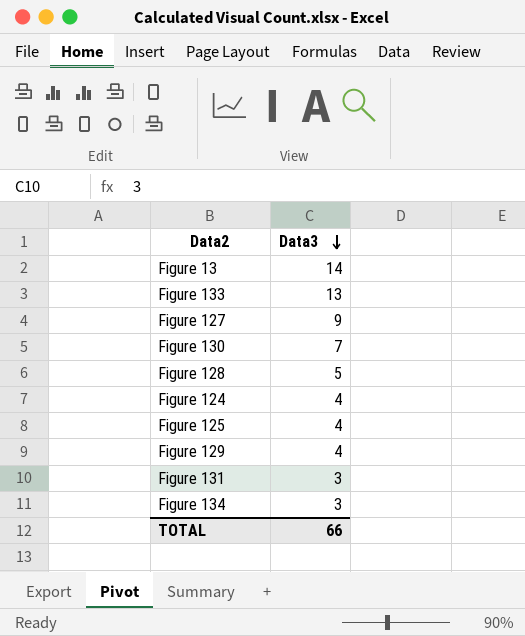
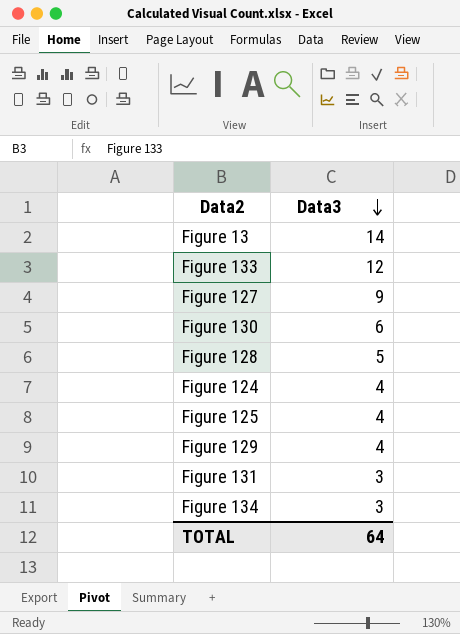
Figure 133 | Data3: 13 -> 12
Figure 130 | Data3: 7 -> 6
TOTAL | Data3: 66 -> 64

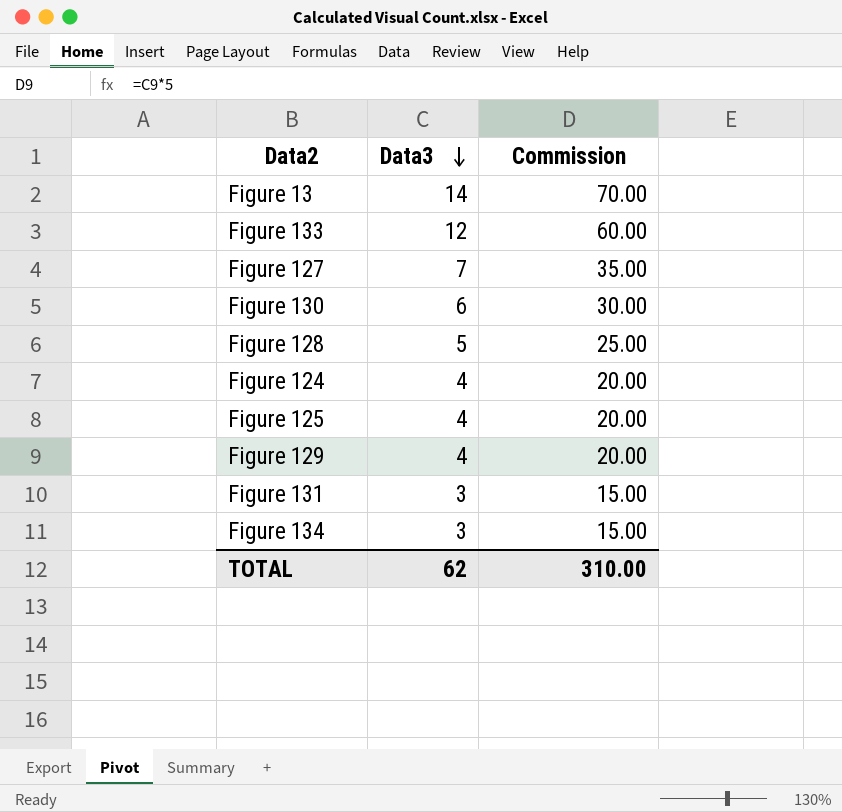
column Commission | formula: none -> [Data3] * 5
Figure 127 | Data3: 9 -> 7
TOTAL | Data3: 64 -> 62

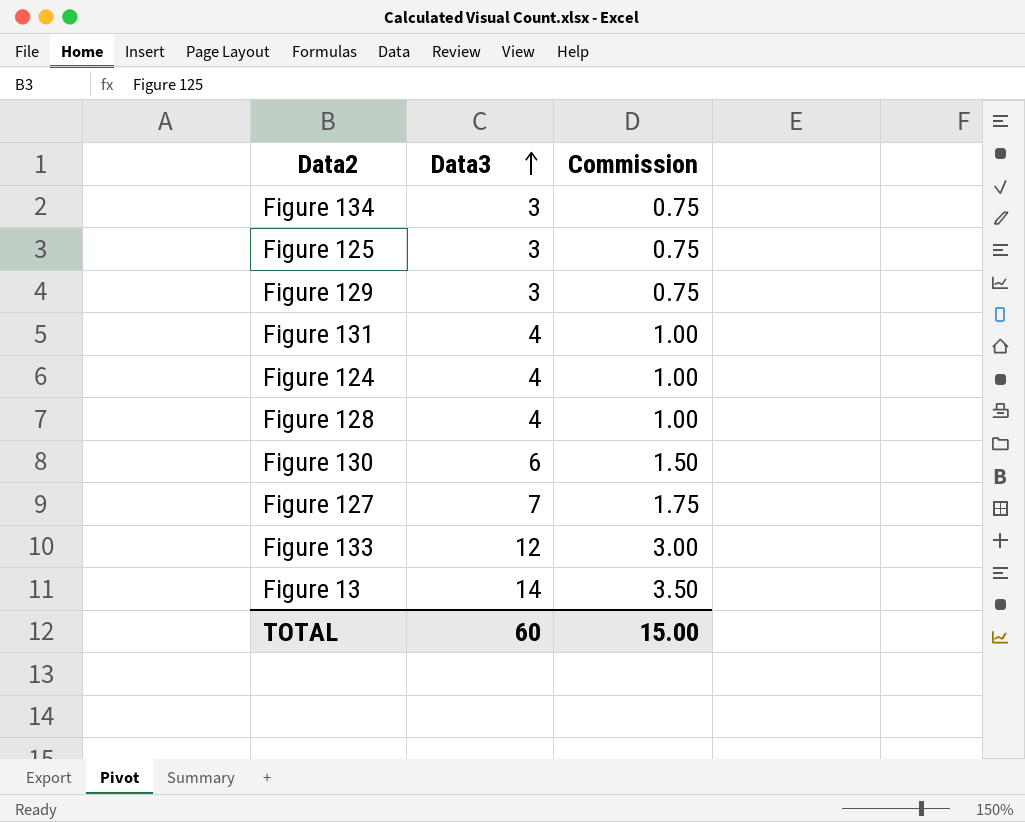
row order: Data3 descending -> Data3 ascending
column Commission | formula: [Data3] * 5 -> [Data3] * 0.25
Figure 125 | Data3: 4 -> 3
Figure 129 | Data3: 4 -> 3
Figure 131 | Data3: 3 -> 4
Figure 128 | Data3: 5 -> 4
TOTAL | Data3: 62 -> 60
TOTAL | Commission: 310.00 -> 15.00

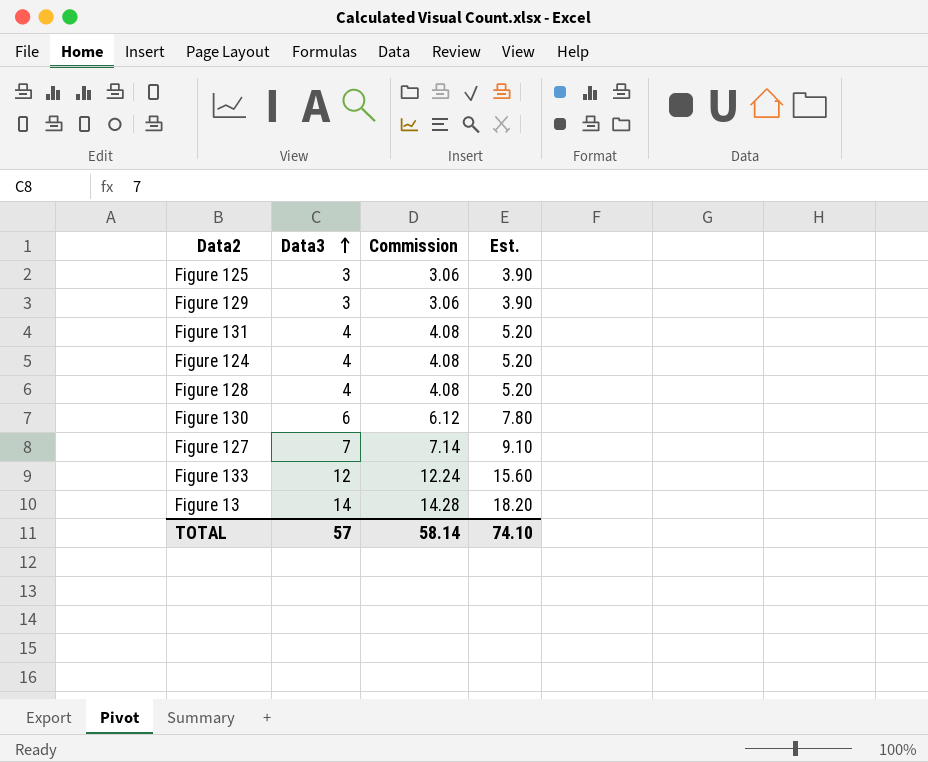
column Commission | formula: [Data3] * 0.25 -> [Data3] * 1.02
column Est. | formula: none -> [Data3] * 1.3
row Figure 134: 3 | 0.75 -> none
TOTAL | Data3: 60 -> 57
TOTAL | Commission: 15.00 -> 58.14

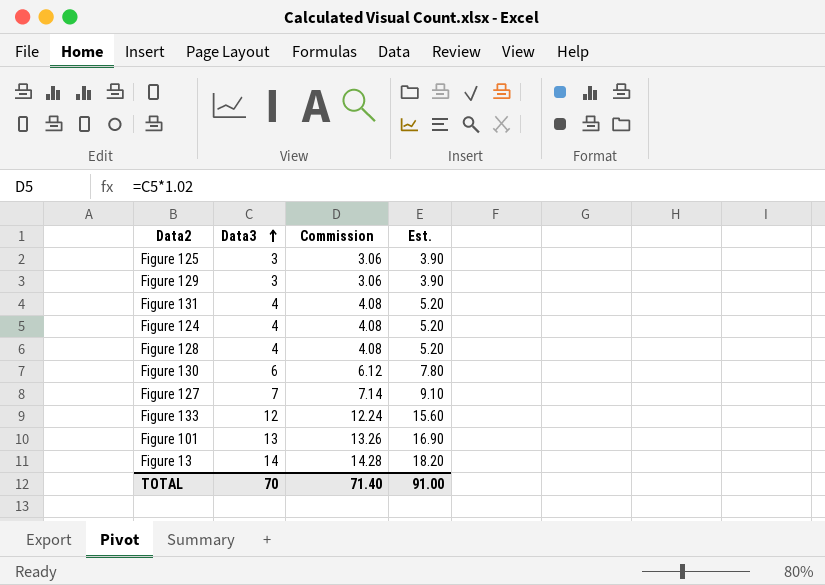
row Figure 101: none -> 13 | 13.26 | 16.90
TOTAL | Data3: 57 -> 70
TOTAL | Commission: 58.14 -> 71.40
TOTAL | Est.: 74.10 -> 91.00

